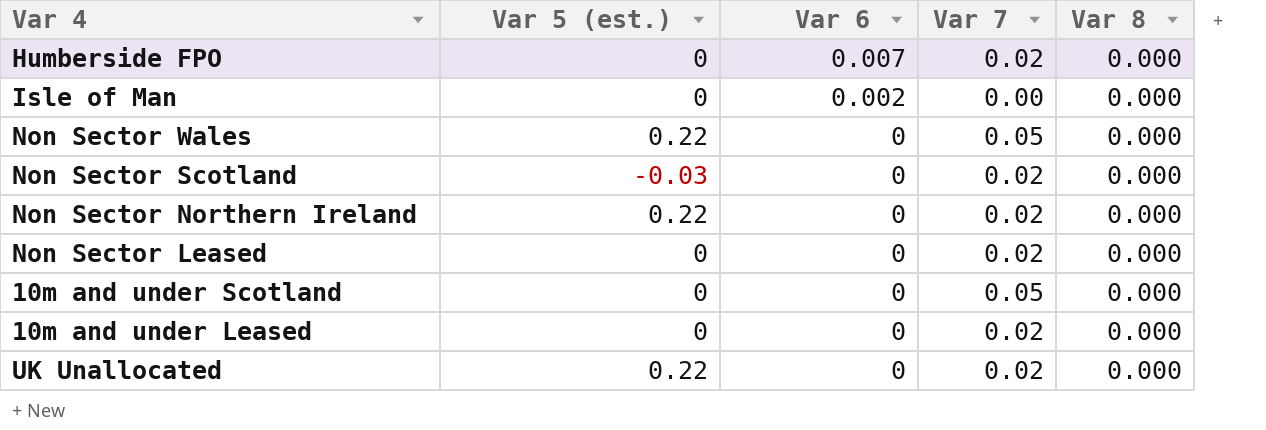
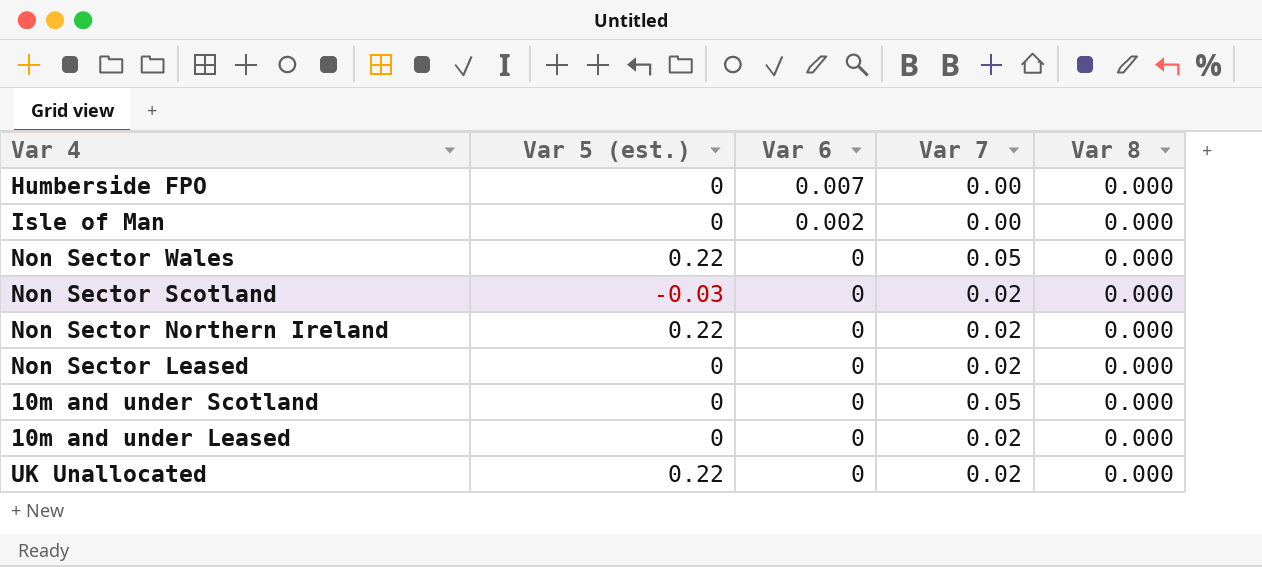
Humberside FPO | Var 7: 0.02 -> 0.00

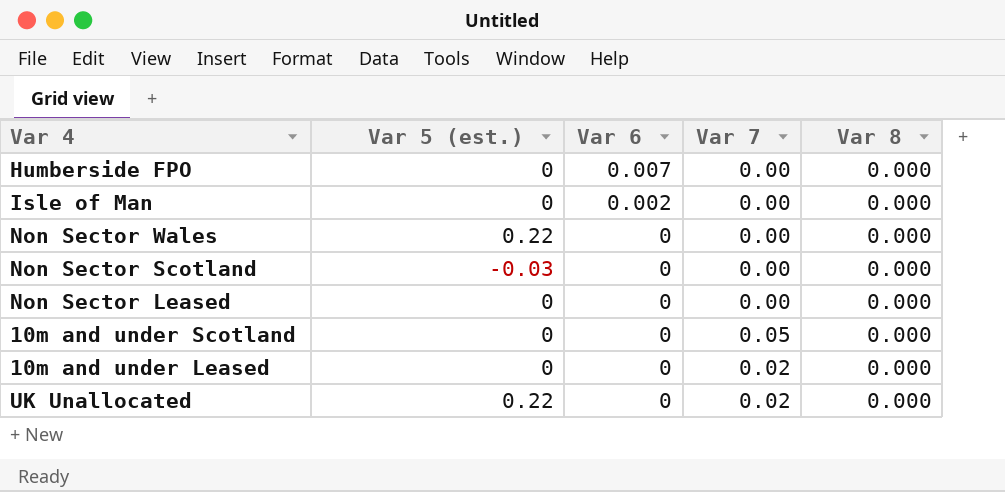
row Non Sector Northern Ireland: 0.22 | 0 | 0.02 | 0.000 -> none
Non Sector Wales | Var 7: 0.05 -> 0.00
Non Sector Scotland | Var 7: 0.02 -> 0.00
Non Sector Leased | Var 7: 0.02 -> 0.00

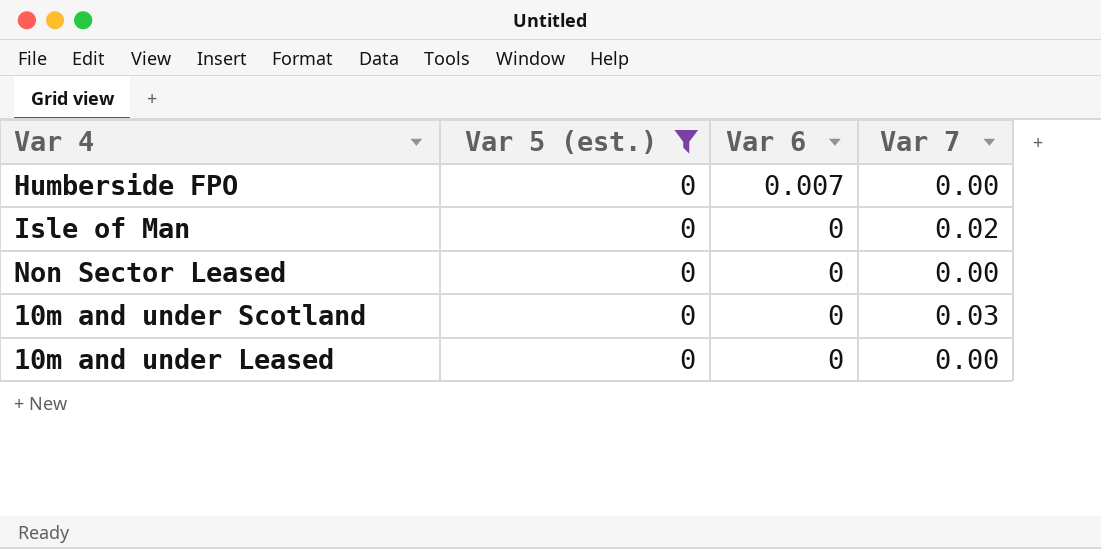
filter: none -> Var 5 (est.) = 0
column Var 8 | position: 5 -> none
Isle of Man | Var 6: 0.002 -> 0
Isle of Man | Var 7: 0.00 -> 0.02
10m and under Scotland | Var 7: 0.05 -> 0.03
10m and under Leased | Var 7: 0.02 -> 0.00

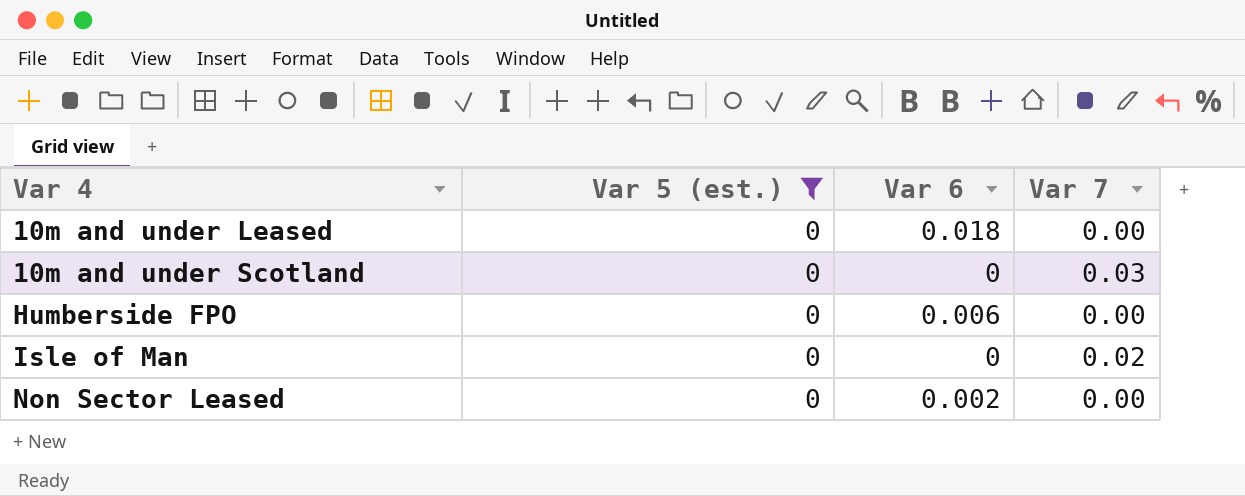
row order: Var 6 descending -> Var 4 ascending
10m and under Leased | Var 6: 0 -> 0.018
Humberside FPO | Var 6: 0.007 -> 0.006
Non Sector Leased | Var 6: 0 -> 0.002

